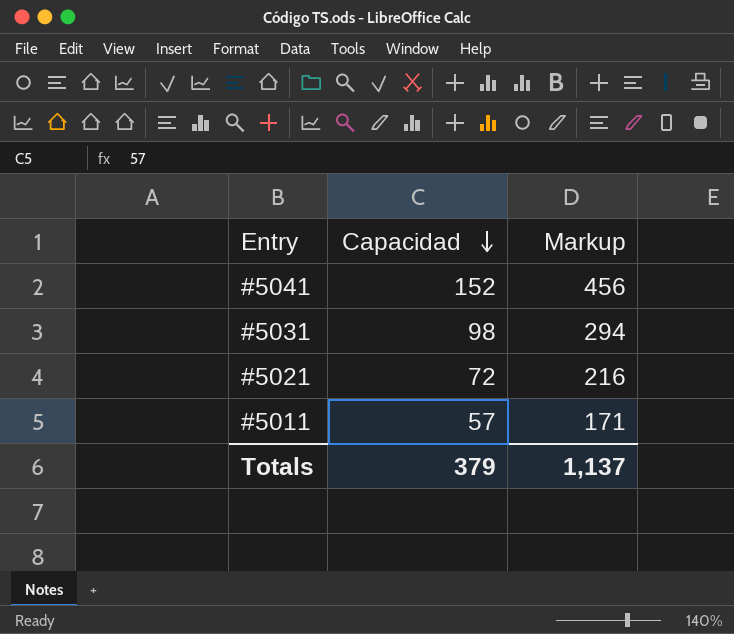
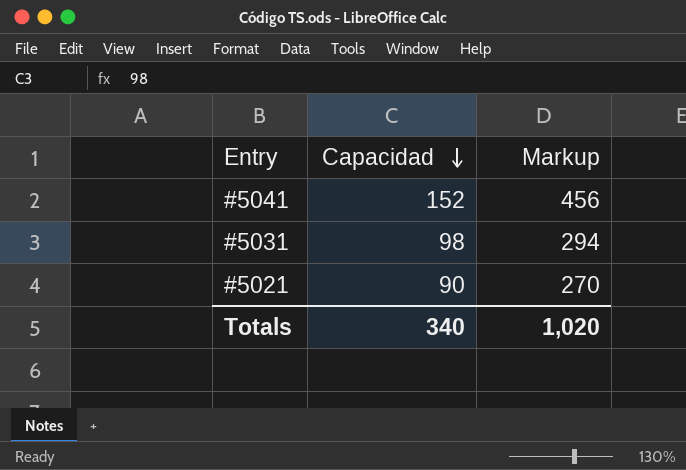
row #5011: 57 | 171 -> none
#5021 | Capacidad: 72 -> 90
#5021 | Markup: 216 -> 270
Totals | Capacidad: 379 -> 340
Totals | Markup: 1,137 -> 1,020

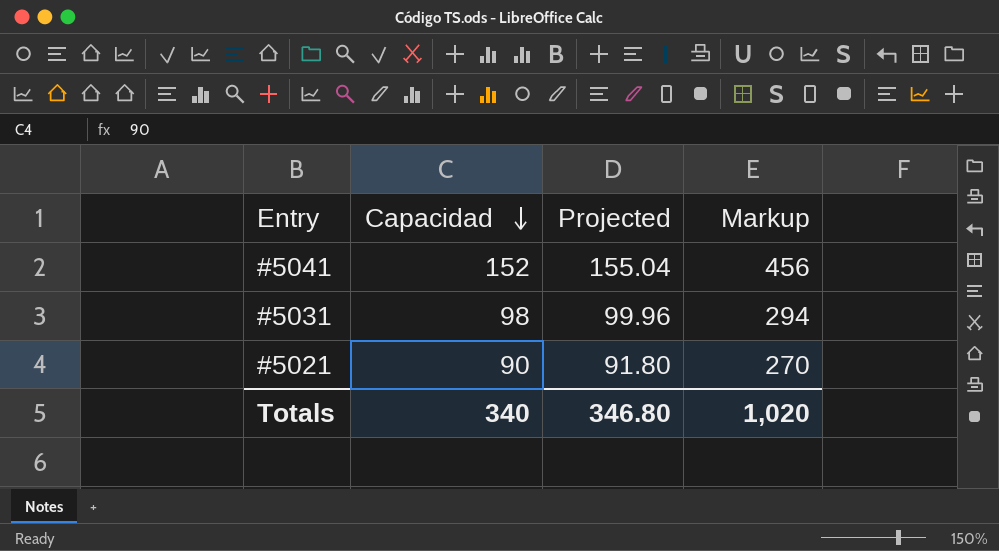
column Projected | formula: none -> [Capacidad] * 1.02

